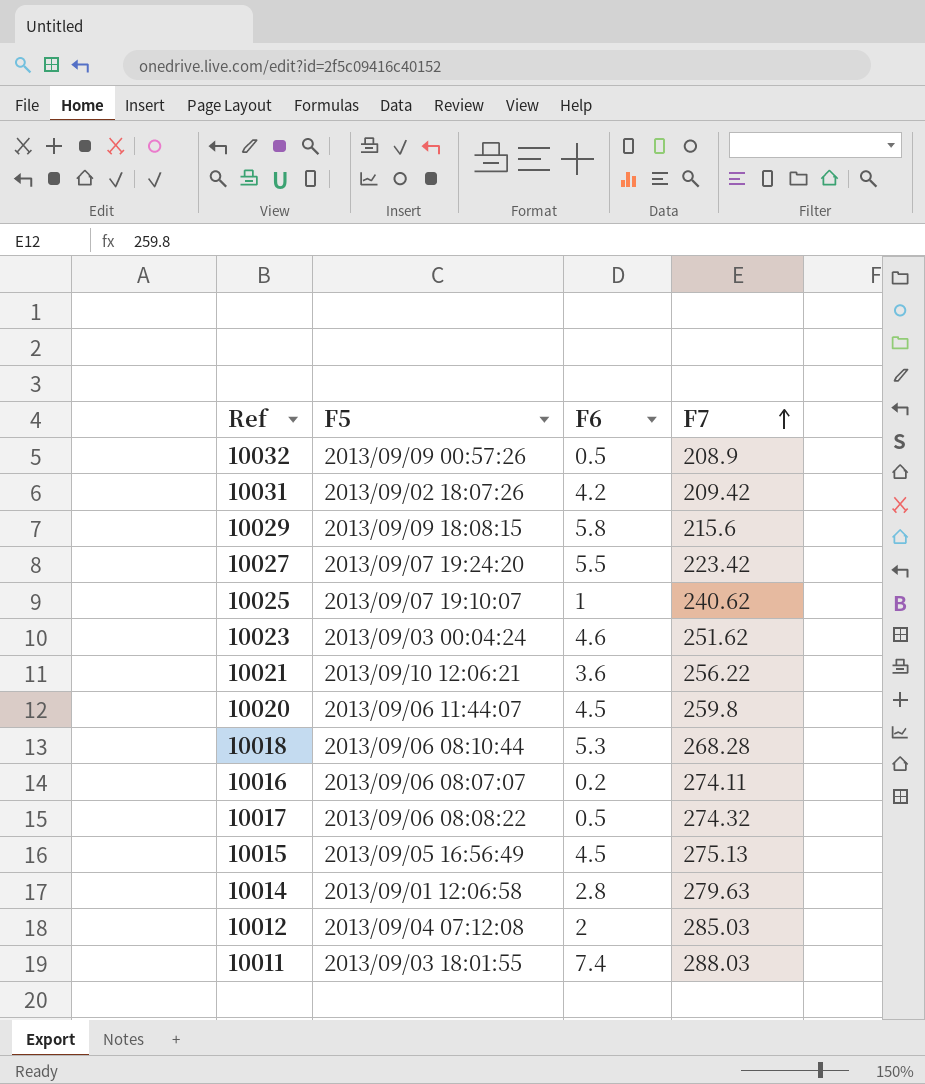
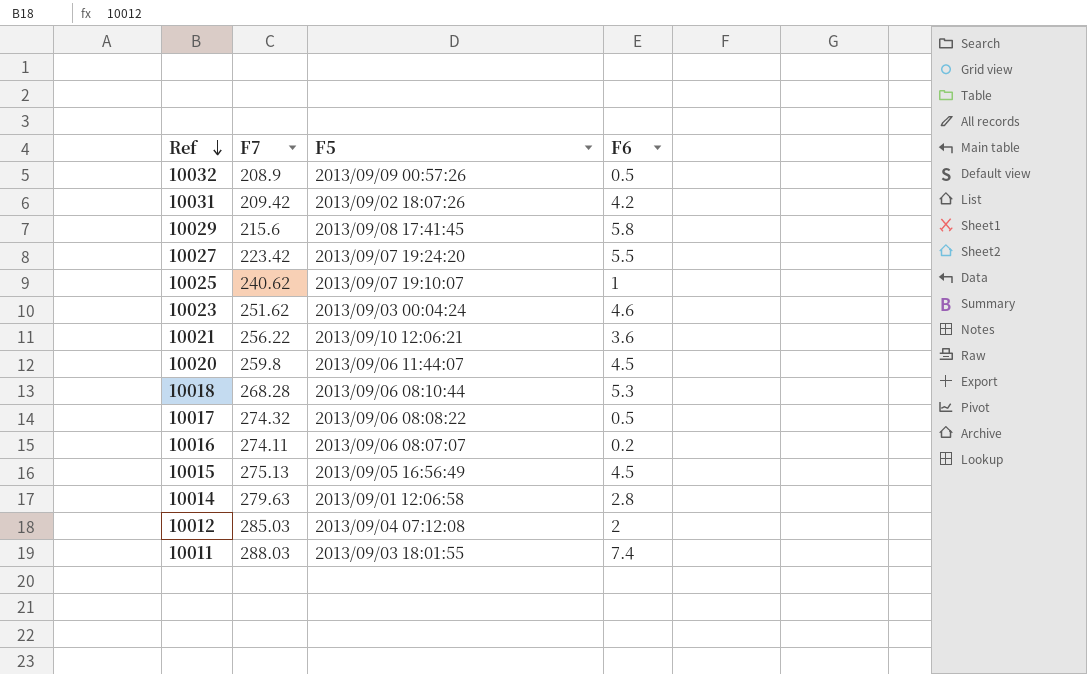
row order: F7 ascending -> Ref descending
column F7 | position: 4 -> 2
10029 | F5: 2013/09/09 18:08:15 -> 2013/09/08 17:41:45

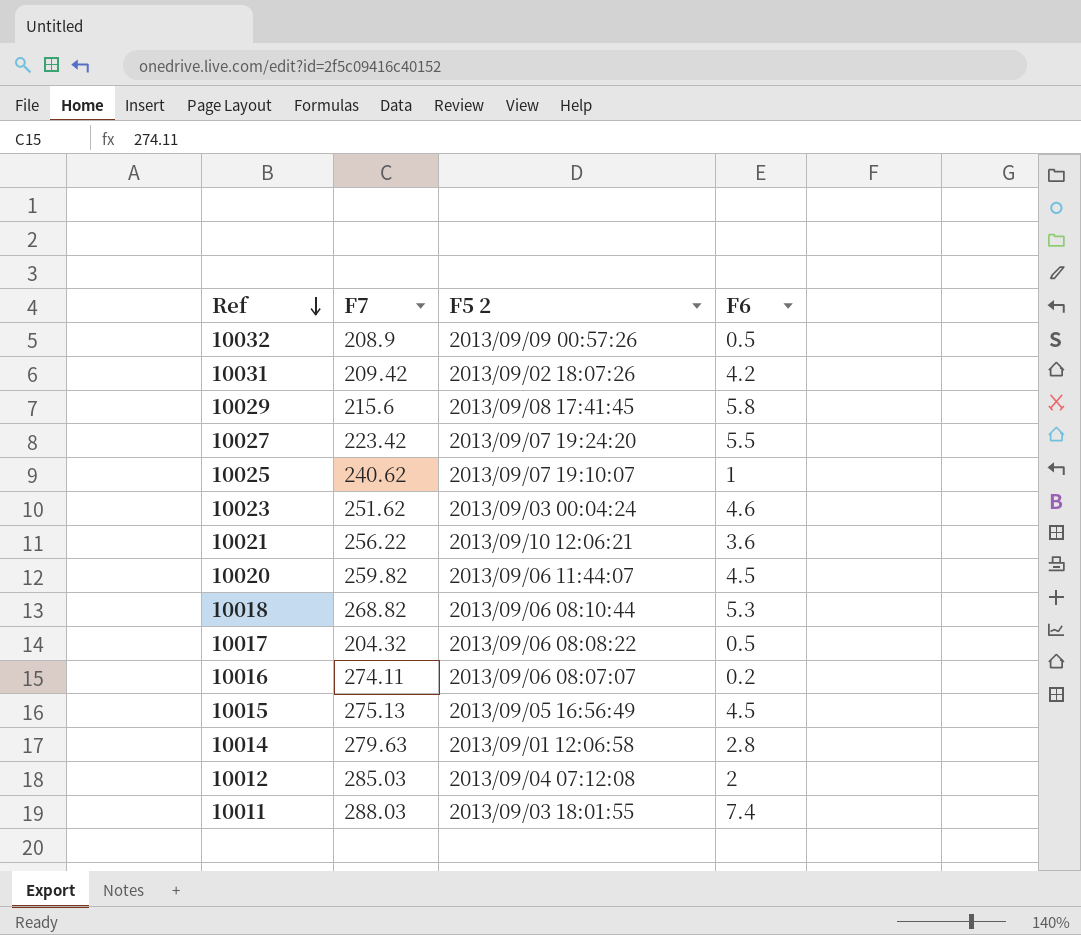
column name: F5 -> F5 2
10020 | F7: 259.8 -> 259.82
10018 | F7: 268.28 -> 268.82
10017 | F7: 274.32 -> 204.32

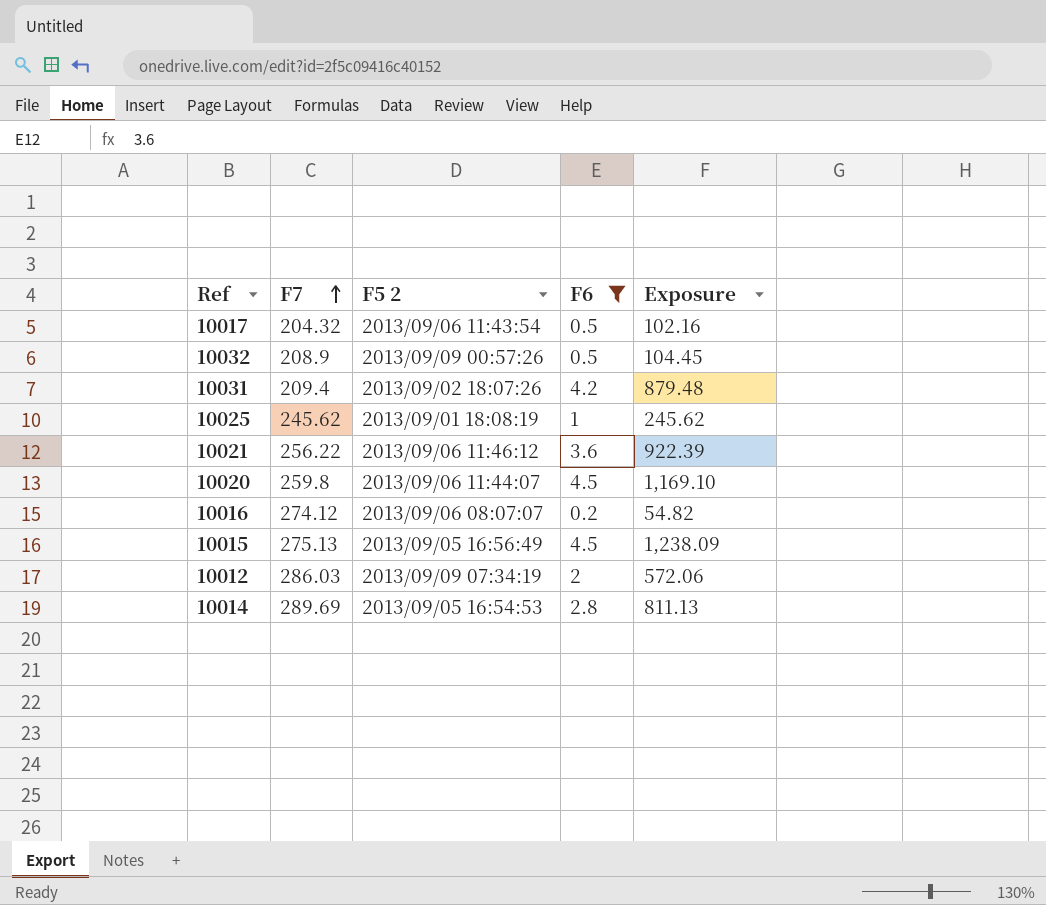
filter: none -> F6 <= 4.5
row order: Ref descending -> F7 ascending
column Exposure | formula: none -> [F7] * [F6]
10017 | F5 2: 2013/09/06 08:08:22 -> 2013/09/06 11:43:54
10031 | F7: 209.42 -> 209.4
10025 | F7: 240.62 -> 245.62
10025 | F5 2: 2013/09/07 19:10:07 -> 2013/09/01 18:08:19
10021 | F5 2: 2013/09/10 12:06:21 -> 2013/09/06 11:46:12
10020 | F7: 259.82 -> 259.8
10016 | F7: 274.11 -> 274.12
10012 | F7: 285.03 -> 286.03
10012 | F5 2: 2013/09/04 07:12:08 -> 2013/09/09 07:34:19
10014 | F7: 279.63 -> 289.69
10014 | F5 2: 2013/09/01 12:06:58 -> 2013/09/05 16:54:53

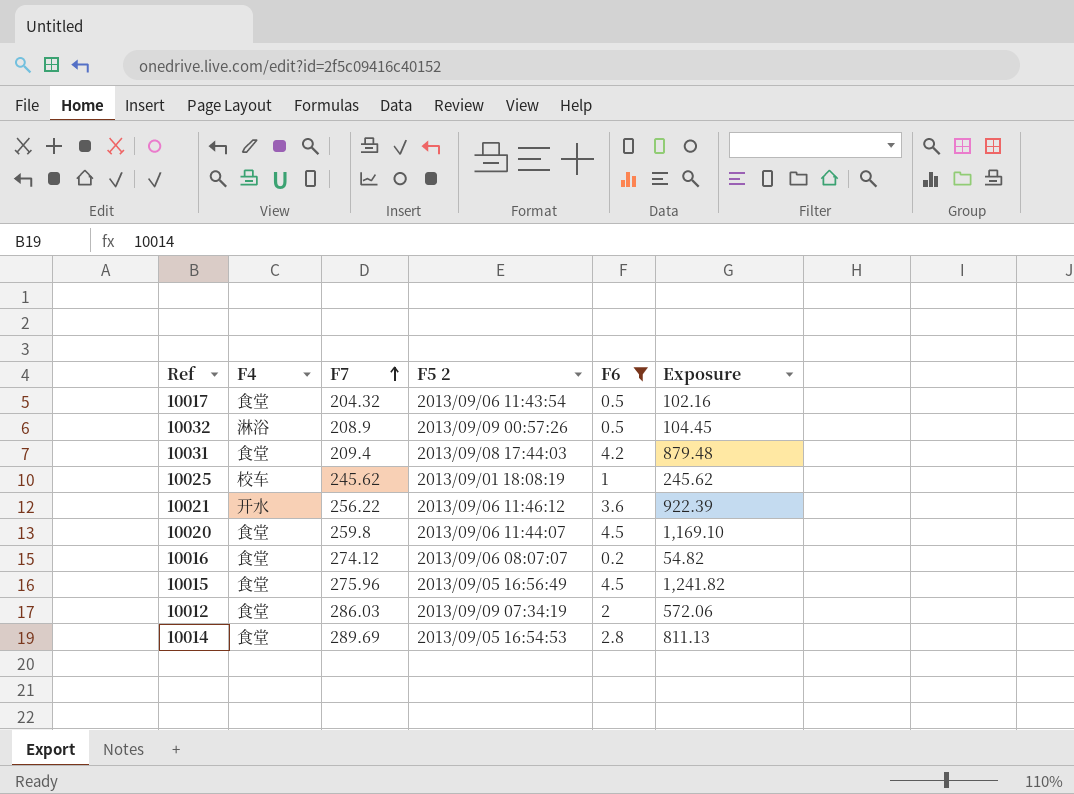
column F4 | position: none -> 2
10031 | F5 2: 2013/09/02 18:07:26 -> 2013/09/08 17:44:03
10015 | F7: 275.13 -> 275.96
10015 | Exposure: 1,238.09 -> 1,241.82

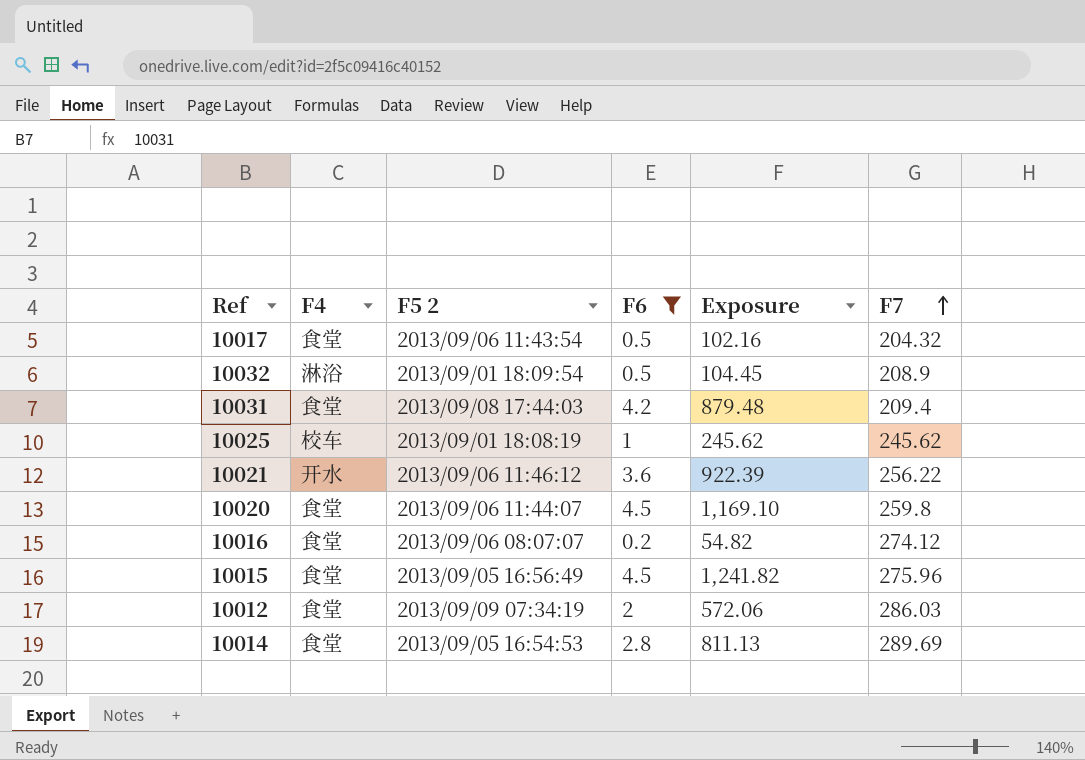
column F7 | position: 3 -> 6
10032 | F5 2: 2013/09/09 00:57:26 -> 2013/09/01 18:09:54

